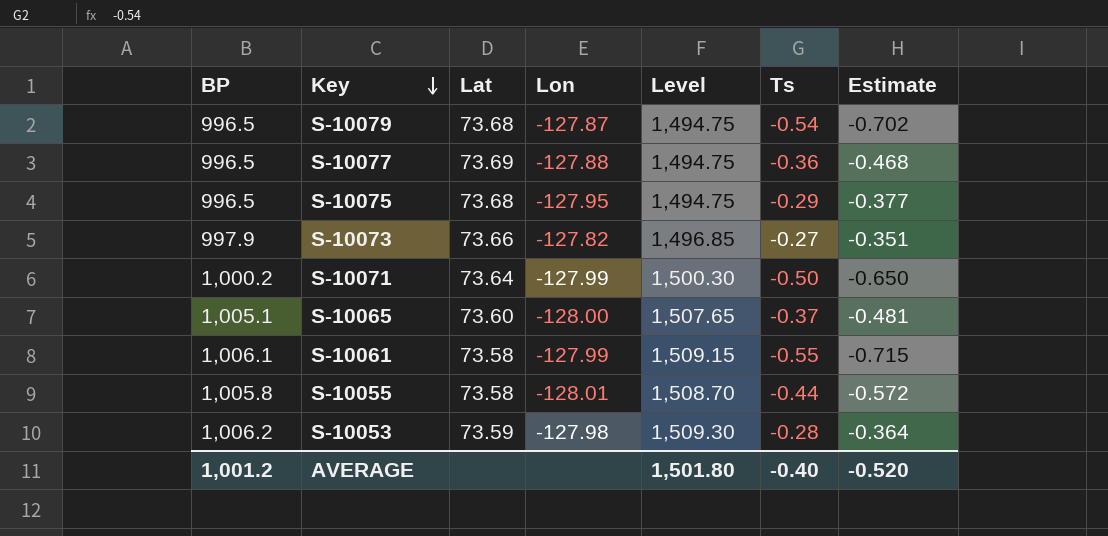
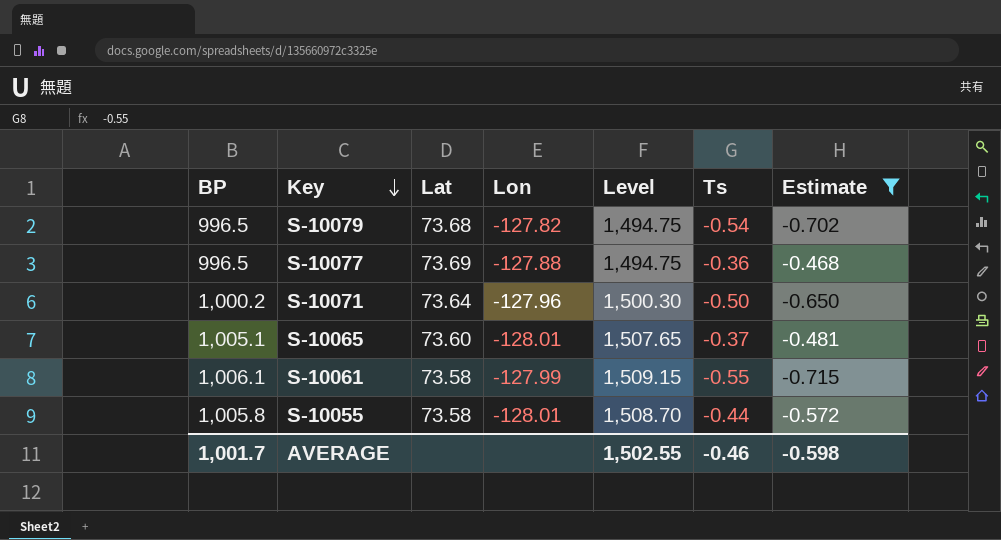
filter: none -> Estimate <= -0.468
S-10079 | Lon: -127.87 -> -127.82
S-10071 | Lon: -127.99 -> -127.96
S-10065 | Lon: -128.00 -> -128.01
AVERAGE | BP: 1,001.2 -> 1,001.7
AVERAGE | Level: 1,501.80 -> 1,502.55
AVERAGE | Ts: -0.40 -> -0.46
AVERAGE | Estimate: -0.520 -> -0.598

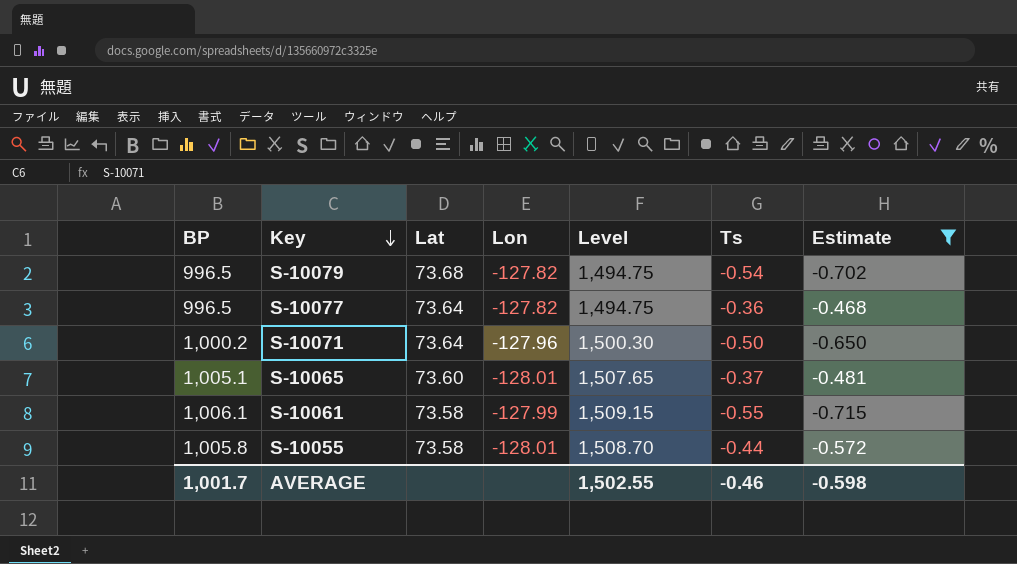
S-10077 | Lat: 73.69 -> 73.64
S-10077 | Lon: -127.88 -> -127.82

